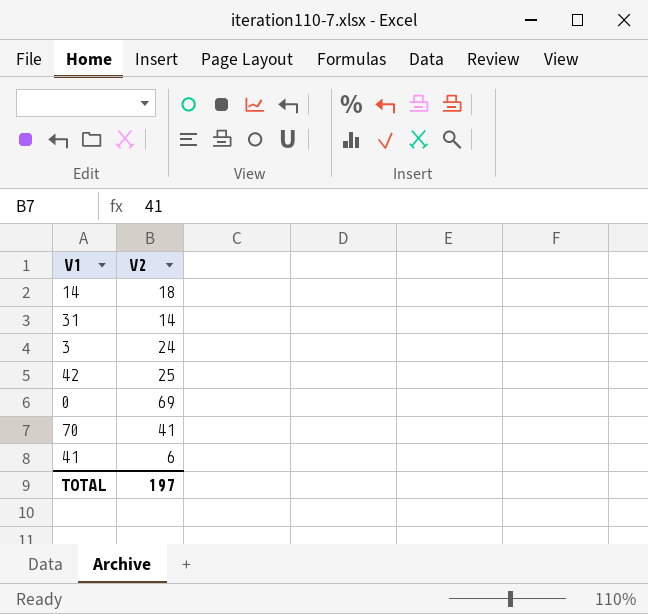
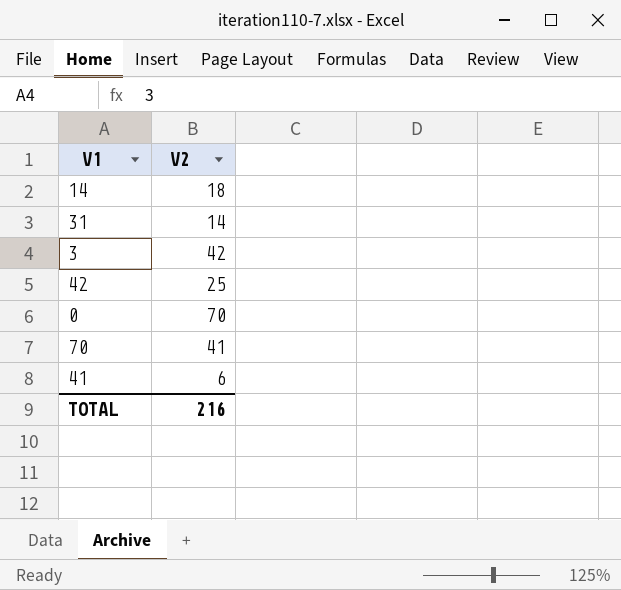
3 | V2: 24 -> 42
0 | V2: 69 -> 70
TOTAL | V2: 197 -> 216

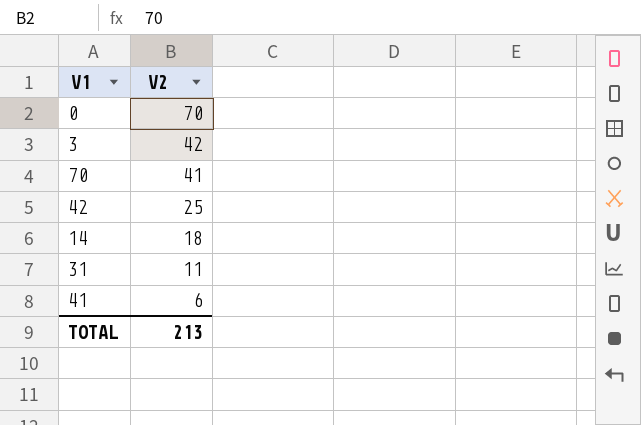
row order: none -> V2 descending
31 | V2: 14 -> 11
TOTAL | V2: 216 -> 213

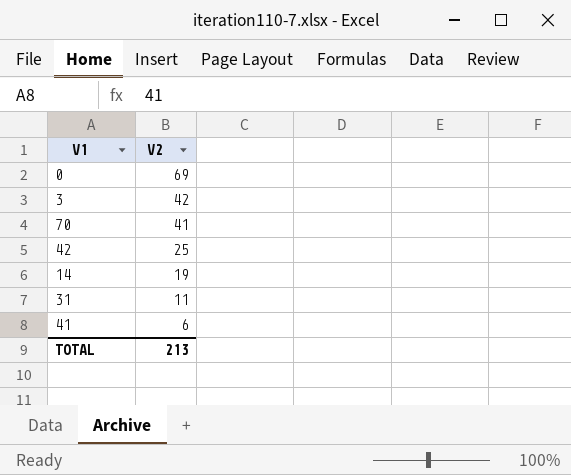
0 | V2: 70 -> 69
14 | V2: 18 -> 19

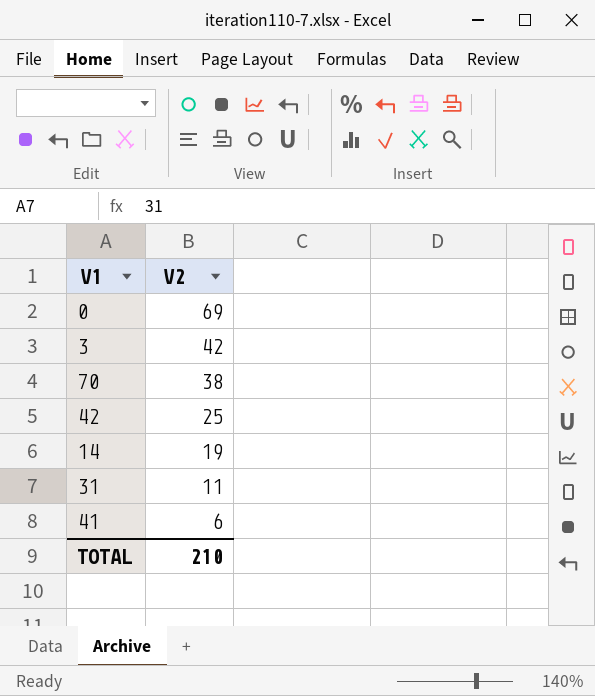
70 | V2: 41 -> 38
TOTAL | V2: 213 -> 210

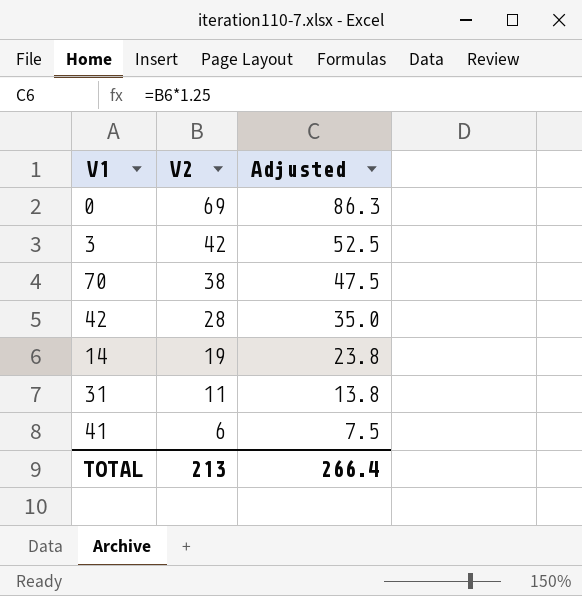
column Adjusted | formula: none -> [V2] * 1.25
42 | V2: 25 -> 28
TOTAL | V2: 210 -> 213

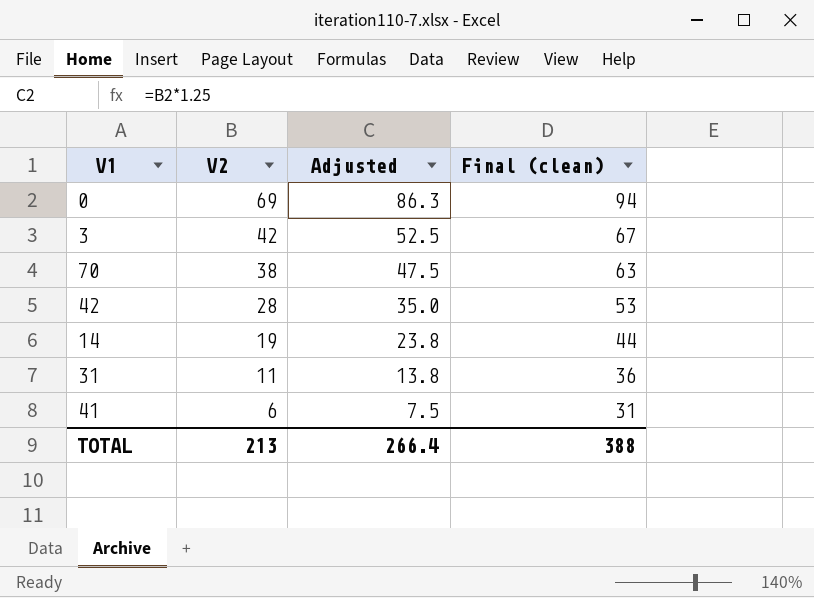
column Final (clean) | formula: none -> [V2] + 25

